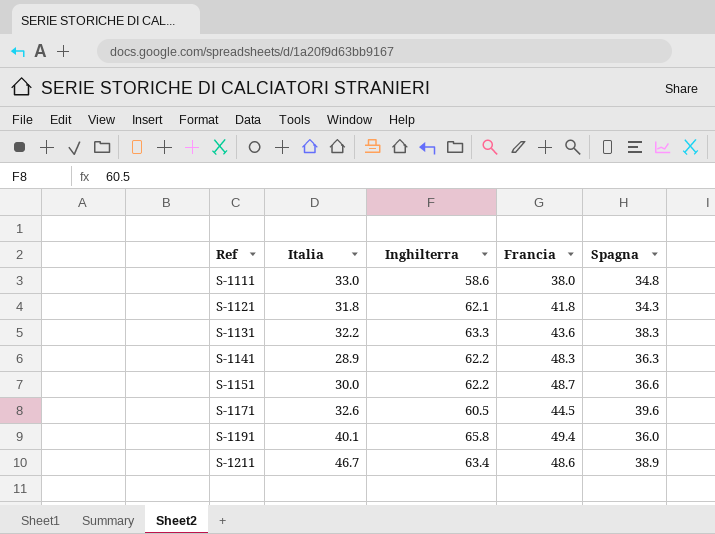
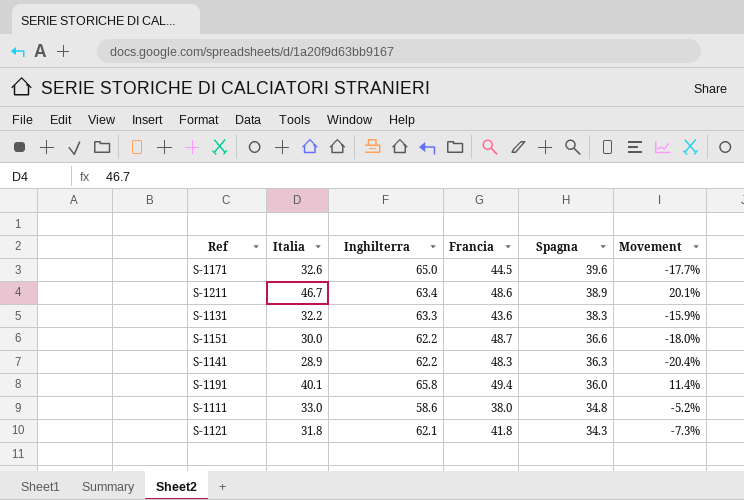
row order: Ref ascending -> Spagna descending
column Movement | formula: none -> ([Italia] - [Spagna]) / [Spagna]
S-1171 | Inghilterra: 60.5 -> 65.0

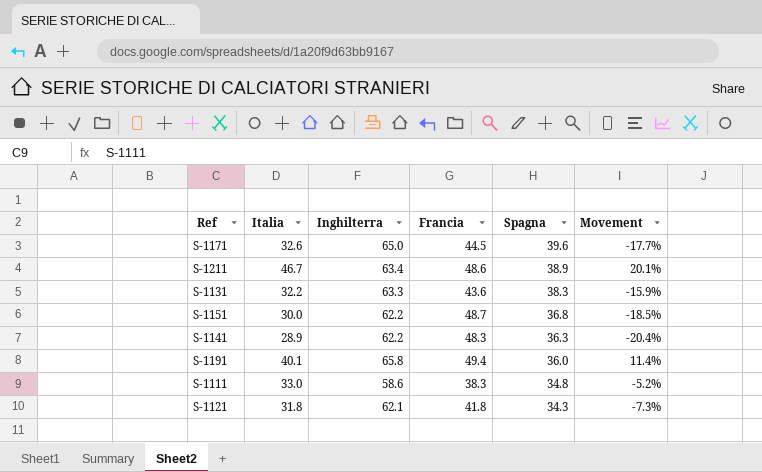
S-1151 | Spagna: 36.6 -> 36.8
S-1151 | Movement: -18.0% -> -18.5%
S-1111 | Francia: 38.0 -> 38.3

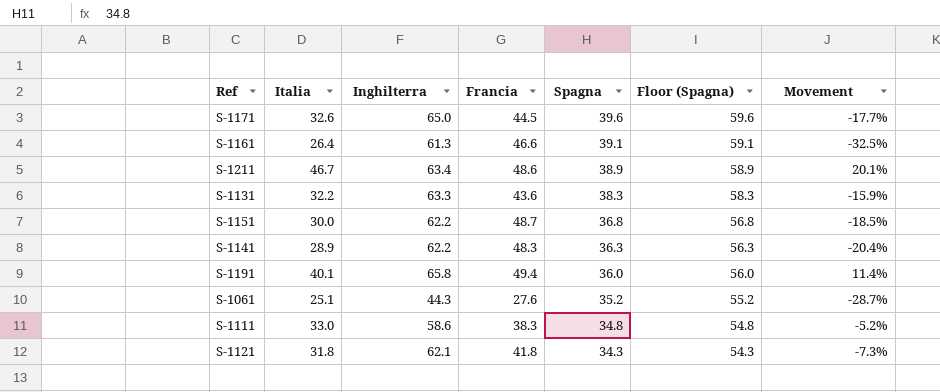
column Floor (Spagna) | formula: none -> [Spagna] + 20
row S-1161: none -> 26.4 | 61.3 | 46.6 | 39.1 | 59.1 | -32.5%
row S-1061: none -> 25.1 | 44.3 | 27.6 | 35.2 | 55.2 | -28.7%

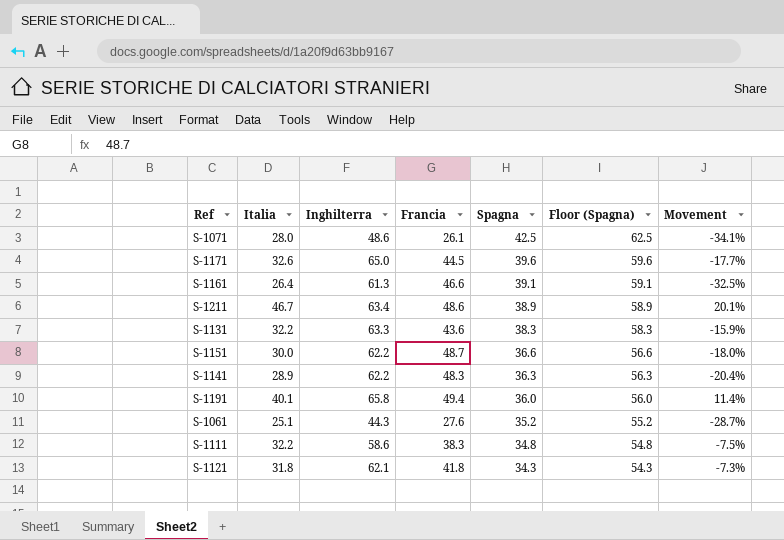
row S-1071: none -> 28.0 | 48.6 | 26.1 | 42.5 | 62.5 | -34.1%
S-1151 | Spagna: 36.8 -> 36.6
S-1151 | Floor (Spagna): 56.8 -> 56.6
S-1151 | Movement: -18.5% -> -18.0%
S-1111 | Italia: 33.0 -> 32.2
S-1111 | Movement: -5.2% -> -7.5%

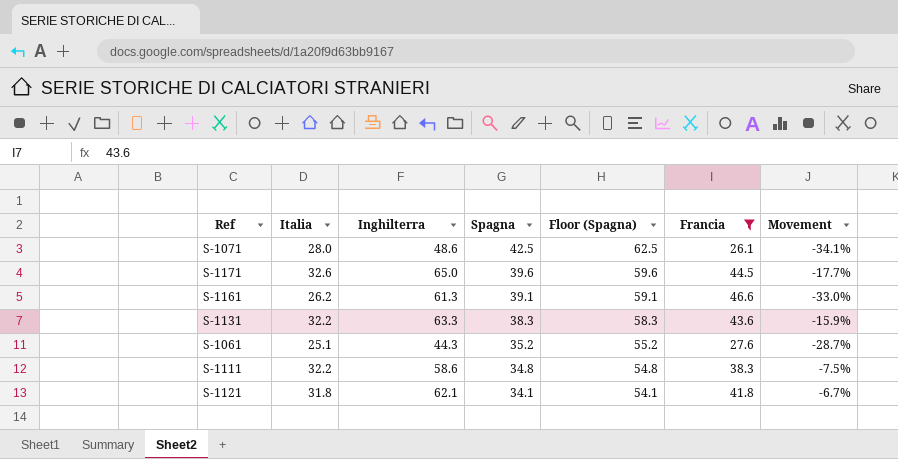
filter: none -> Francia <= 46.6
column Francia | position: 4 -> 6
S-1161 | Italia: 26.4 -> 26.2
S-1161 | Movement: -32.5% -> -33.0%
S-1121 | Spagna: 34.3 -> 34.1
S-1121 | Floor (Spagna): 54.3 -> 54.1
S-1121 | Movement: -7.3% -> -6.7%

